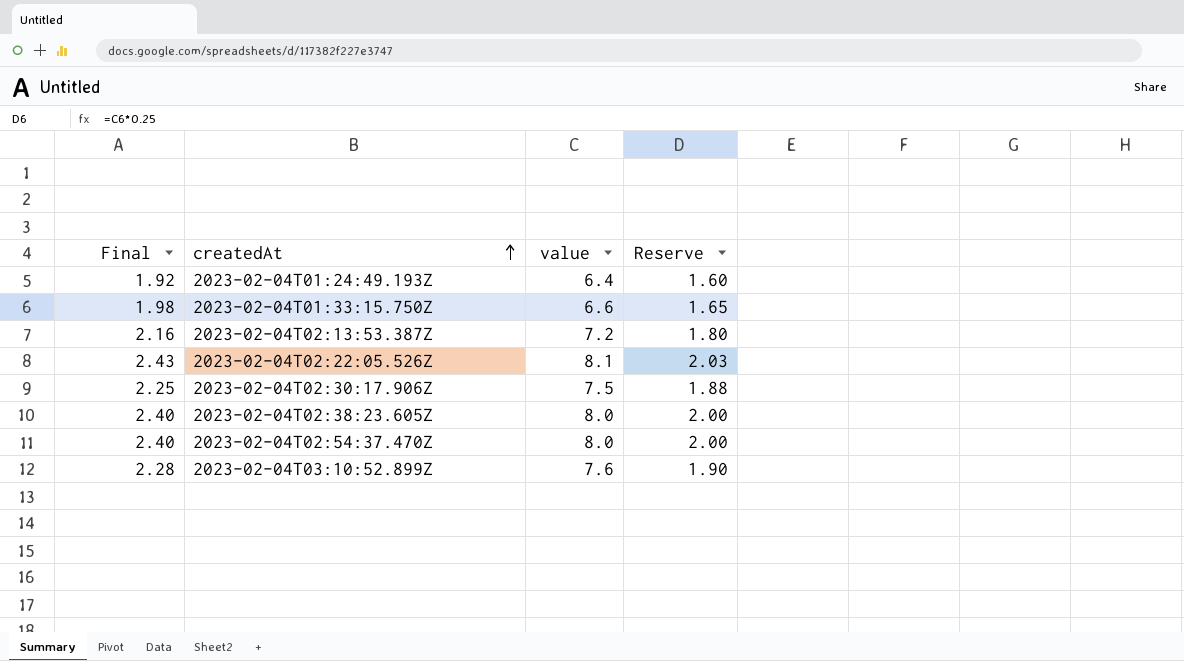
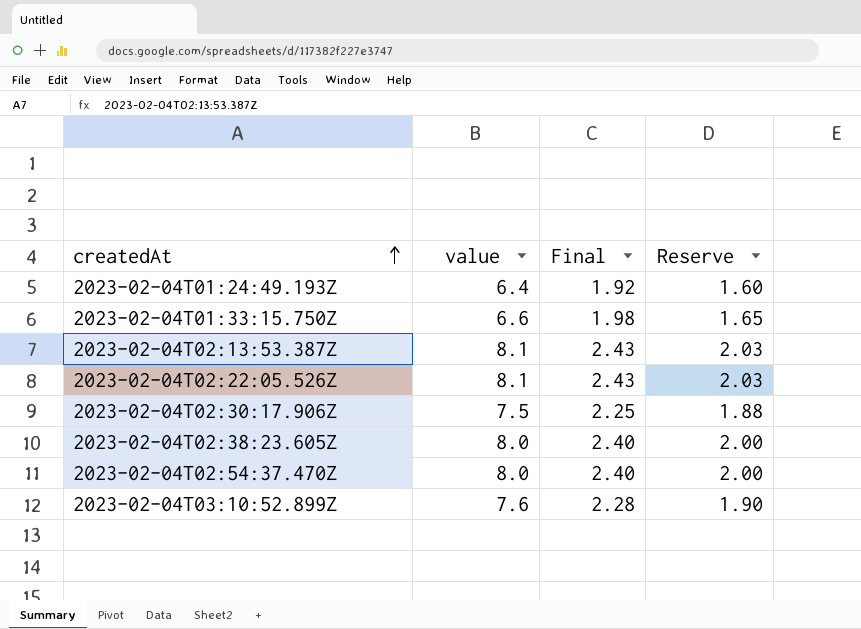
column Final | position: 1 -> 3
2023-02-04T02:13:53.387Z | value: 7.2 -> 8.1
2023-02-04T02:13:53.387Z | Final: 2.16 -> 2.43
2023-02-04T02:13:53.387Z | Reserve: 1.80 -> 2.03

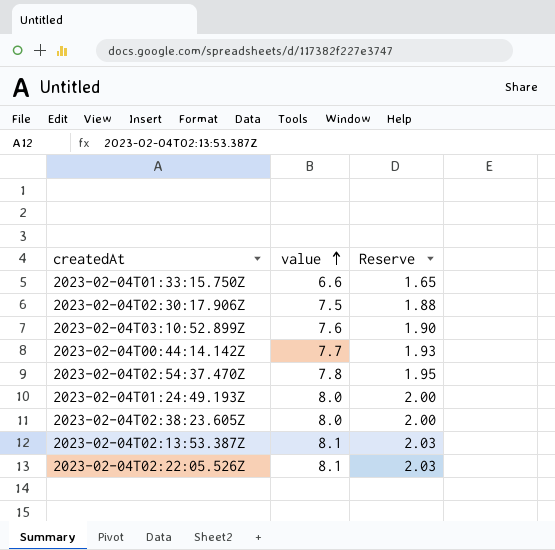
row order: createdAt ascending -> value ascending
column Final | formula: [value] * 0.3 -> none
row 2023-02-04T00:44:14.142Z: none -> 7.7 | 1.93
2023-02-04T02:54:37.470Z | value: 8.0 -> 7.8
2023-02-04T02:54:37.470Z | Reserve: 2.00 -> 1.95
2023-02-04T01:24:49.193Z | value: 6.4 -> 8.0
2023-02-04T01:24:49.193Z | Reserve: 1.60 -> 2.00

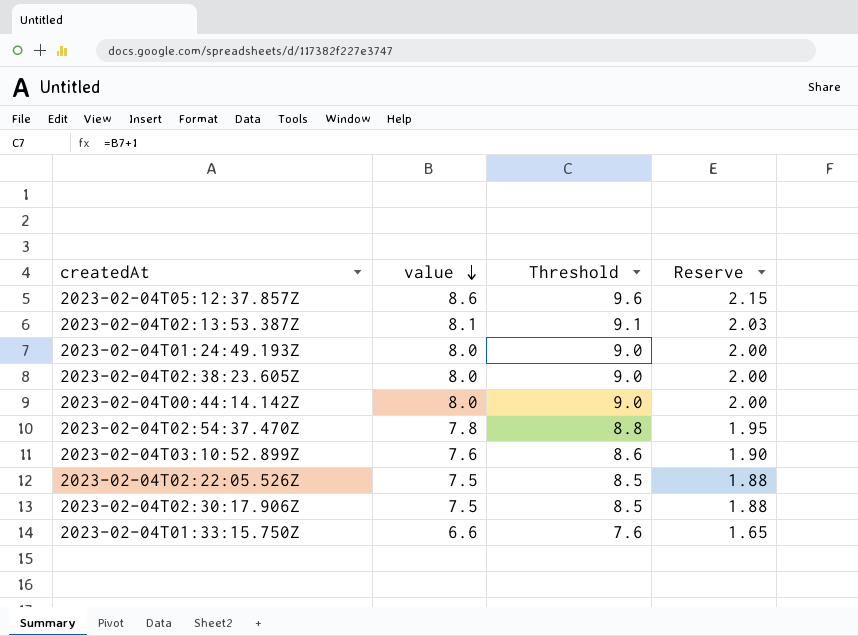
row order: value ascending -> value descending
column Threshold | formula: none -> [value] + 1
row 2023-02-04T05:12:37.857Z: none -> 8.6 | 9.6 | 2.15
2023-02-04T00:44:14.142Z | value: 7.7 -> 8.0
2023-02-04T00:44:14.142Z | Reserve: 1.93 -> 2.00
2023-02-04T02:22:05.526Z | value: 8.1 -> 7.5
2023-02-04T02:22:05.526Z | Reserve: 2.03 -> 1.88

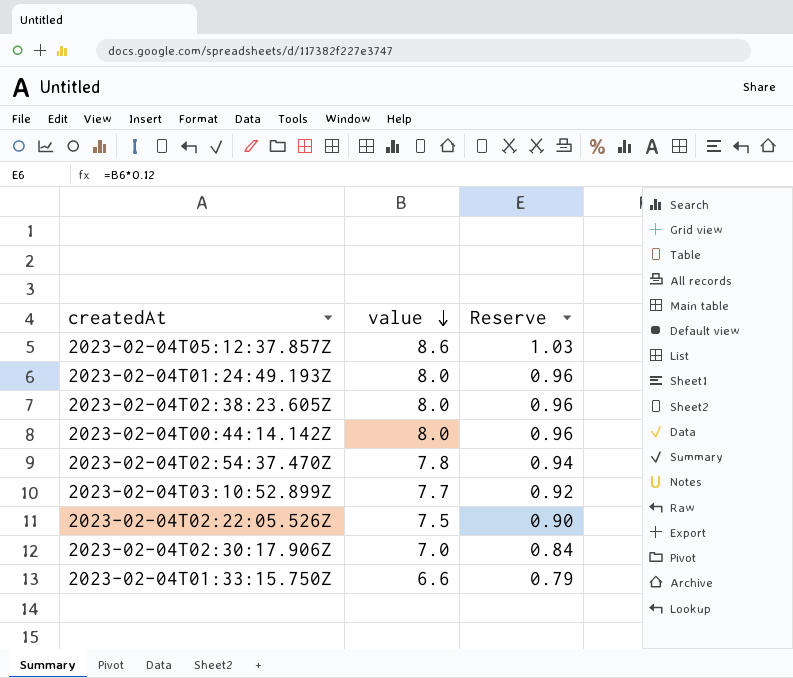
column Threshold | formula: [value] + 1 -> none
column Reserve | formula: [value] * 0.25 -> [value] * 0.12
row 2023-02-04T02:13:53.387Z: 8.1 | 9.1 | 2.03 -> none
2023-02-04T03:10:52.899Z | value: 7.6 -> 7.7
2023-02-04T02:30:17.906Z | value: 7.5 -> 7.0

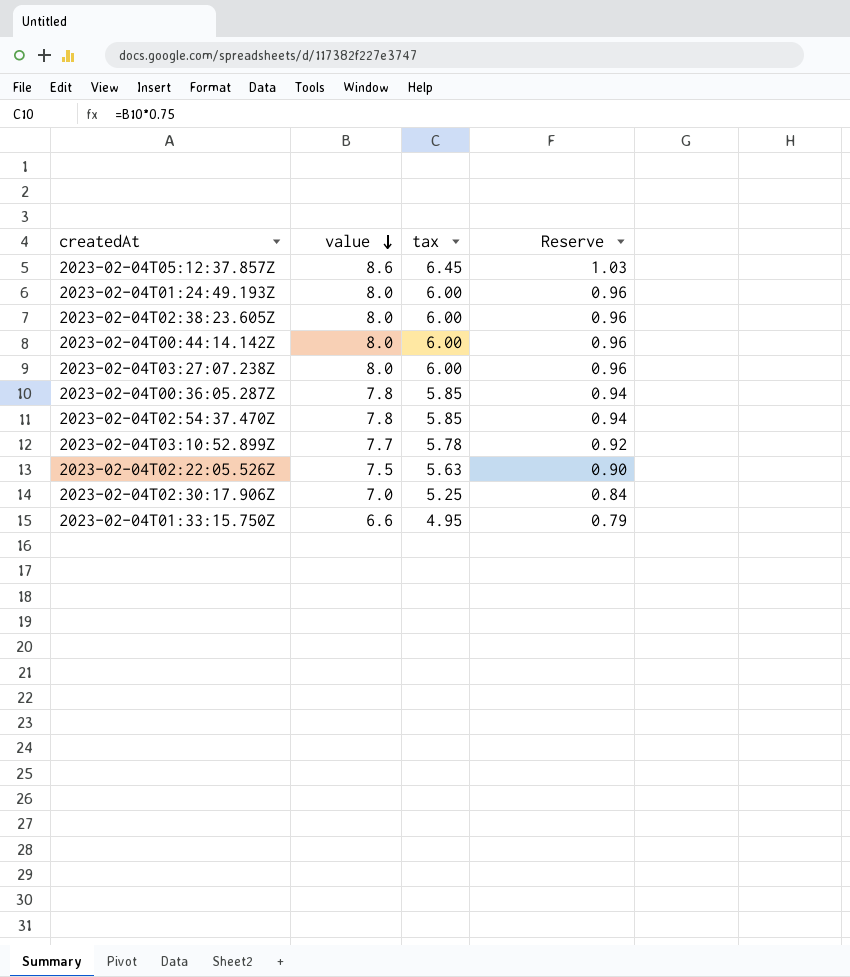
column tax | formula: none -> [value] * 0.75
row 2023-02-04T03:27:07.238Z: none -> 8.0 | 6.00 | 0.96
row 2023-02-04T00:36:05.287Z: none -> 7.8 | 5.85 | 0.94

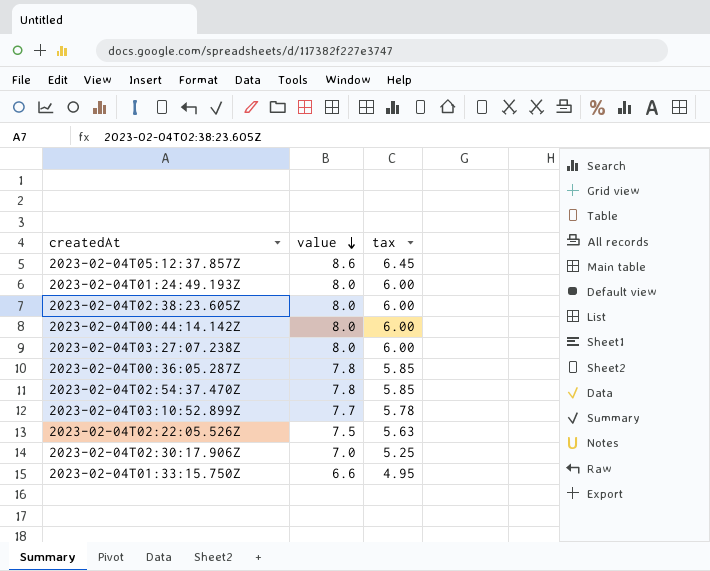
column Reserve | formula: [value] * 0.12 -> none

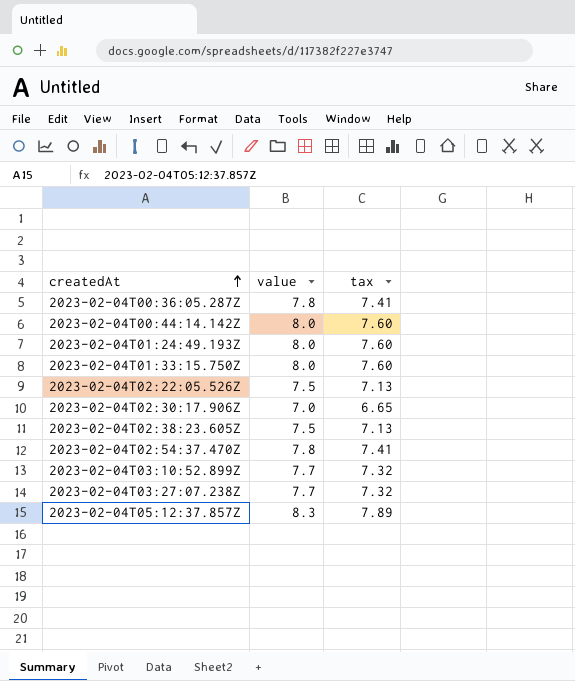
row order: value descending -> createdAt ascending
column tax | formula: [value] * 0.75 -> [value] * 0.95
2023-02-04T01:33:15.750Z | value: 6.6 -> 8.0
2023-02-04T02:38:23.605Z | value: 8.0 -> 7.5
2023-02-04T03:27:07.238Z | value: 8.0 -> 7.7
2023-02-04T05:12:37.857Z | value: 8.6 -> 8.3

